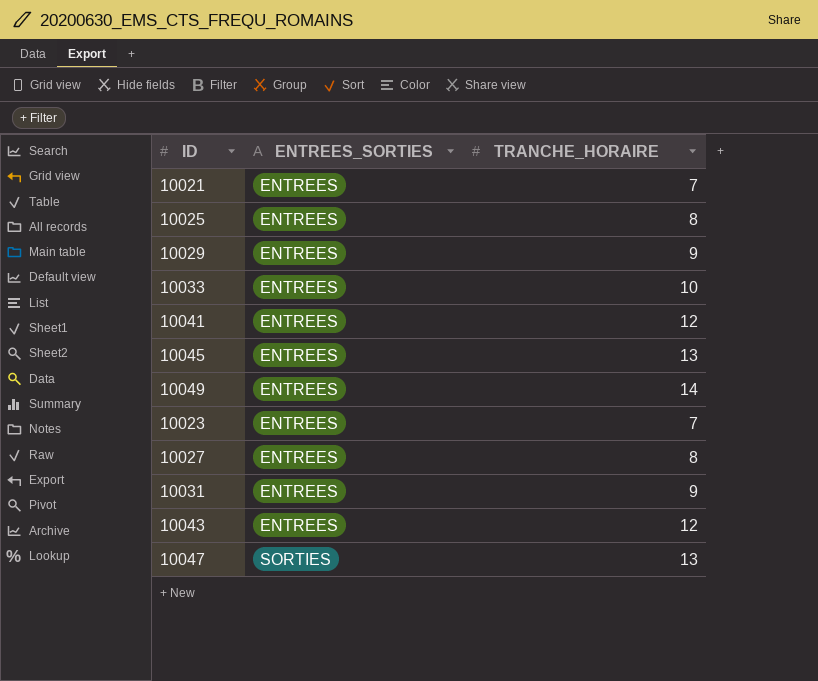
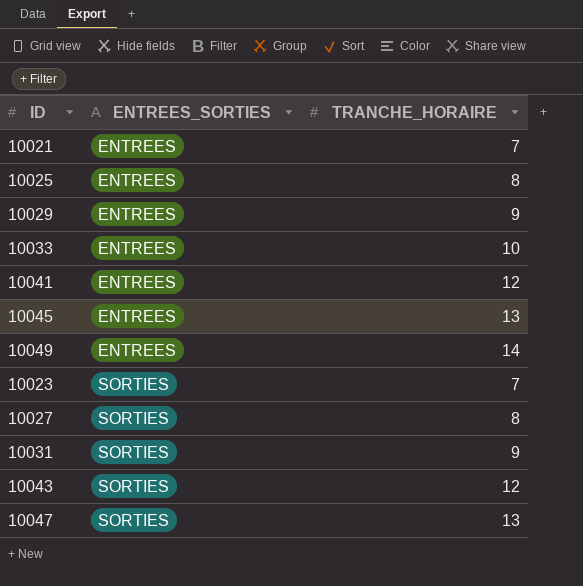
10023 | ENTREES_SORTIES: ENTREES -> SORTIES
10027 | ENTREES_SORTIES: ENTREES -> SORTIES
10031 | ENTREES_SORTIES: ENTREES -> SORTIES
10043 | ENTREES_SORTIES: ENTREES -> SORTIES

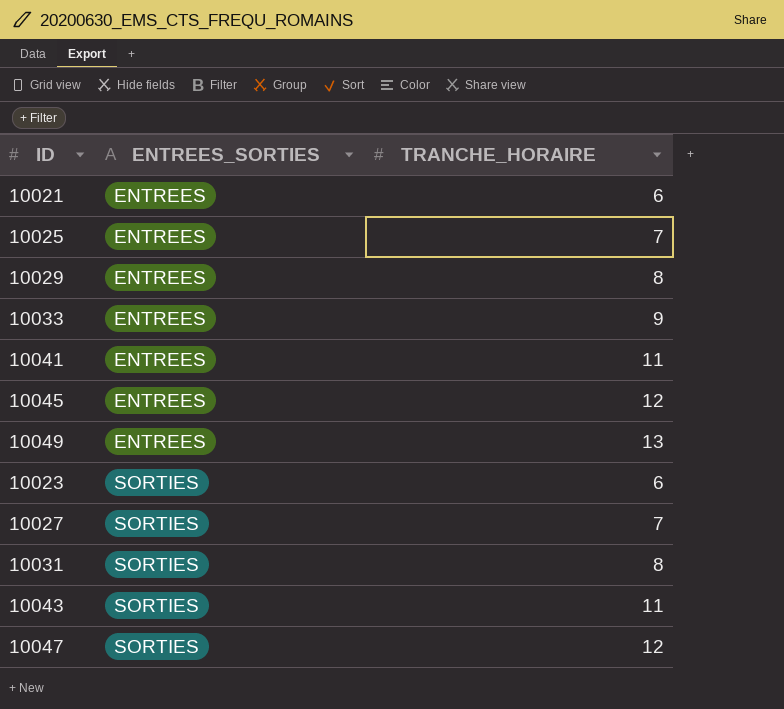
10021 | TRANCHE_HORAIRE: 7 -> 6
10025 | TRANCHE_HORAIRE: 8 -> 7
10029 | TRANCHE_HORAIRE: 9 -> 8
10033 | TRANCHE_HORAIRE: 10 -> 9
10041 | TRANCHE_HORAIRE: 12 -> 11
10045 | TRANCHE_HORAIRE: 13 -> 12
10049 | TRANCHE_HORAIRE: 14 -> 13
10023 | TRANCHE_HORAIRE: 7 -> 6
10027 | TRANCHE_HORAIRE: 8 -> 7
10031 | TRANCHE_HORAIRE: 9 -> 8
10043 | TRANCHE_HORAIRE: 12 -> 11
10047 | TRANCHE_HORAIRE: 13 -> 12

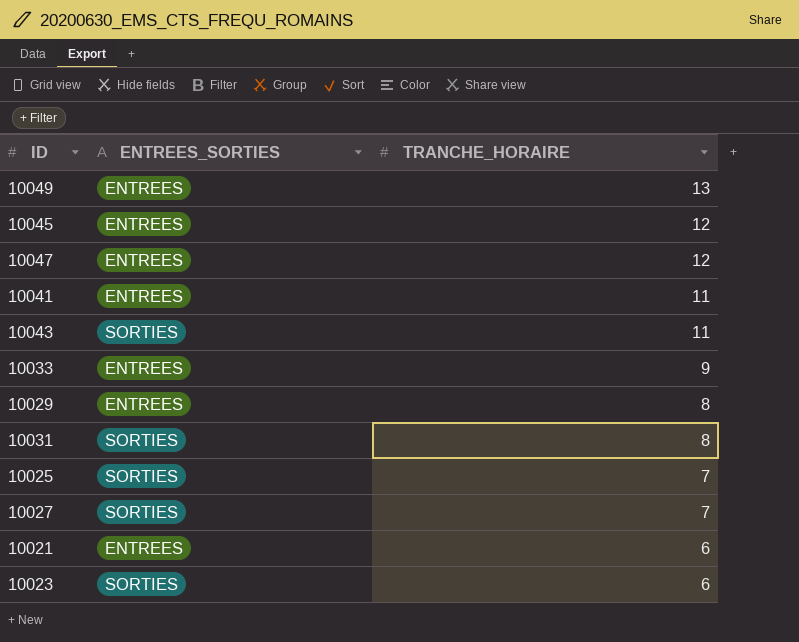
row order: ENTREES_SORTIES ascending -> TRANCHE_HORAIRE descending
10047 | ENTREES_SORTIES: SORTIES -> ENTREES
10025 | ENTREES_SORTIES: ENTREES -> SORTIES

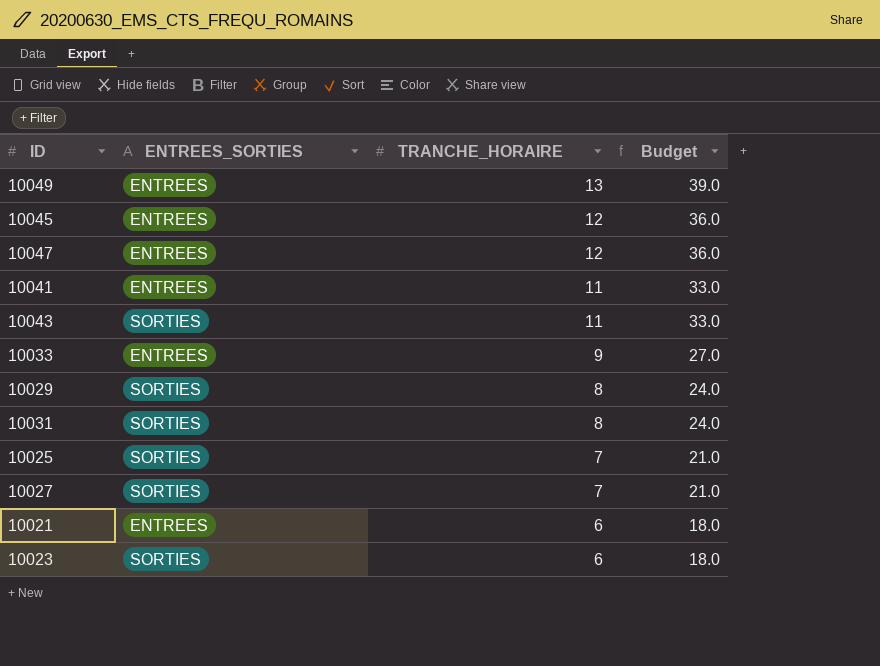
column Budget | formula: none -> [TRANCHE_HORAIRE] * 3
10029 | ENTREES_SORTIES: ENTREES -> SORTIES

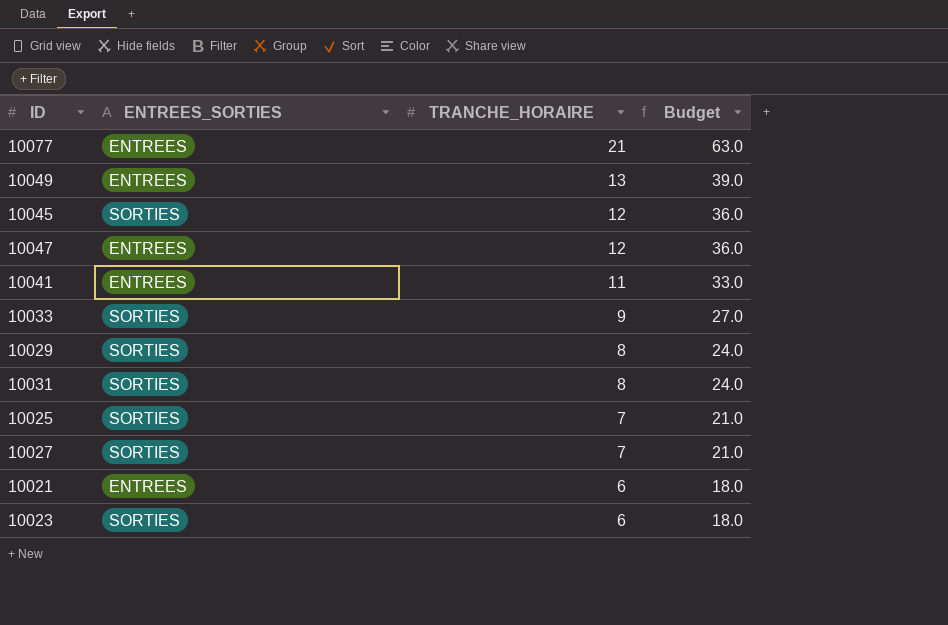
row 10043: SORTIES | 11 | 33.0 -> none
row 10077: none -> ENTREES | 21 | 63.0
10045 | ENTREES_SORTIES: ENTREES -> SORTIES
10033 | ENTREES_SORTIES: ENTREES -> SORTIES

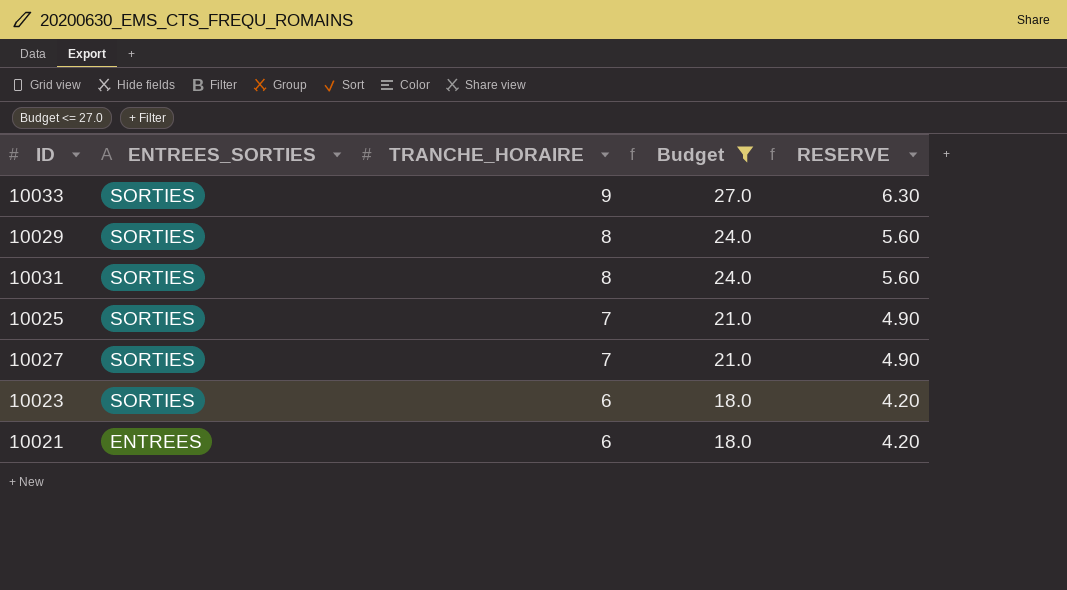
filter: none -> Budget <= 27.0
row order: TRANCHE_HORAIRE descending -> ENTREES_SORTIES descending
column RESERVE | formula: none -> [TRANCHE_HORAIRE] * 0.7

